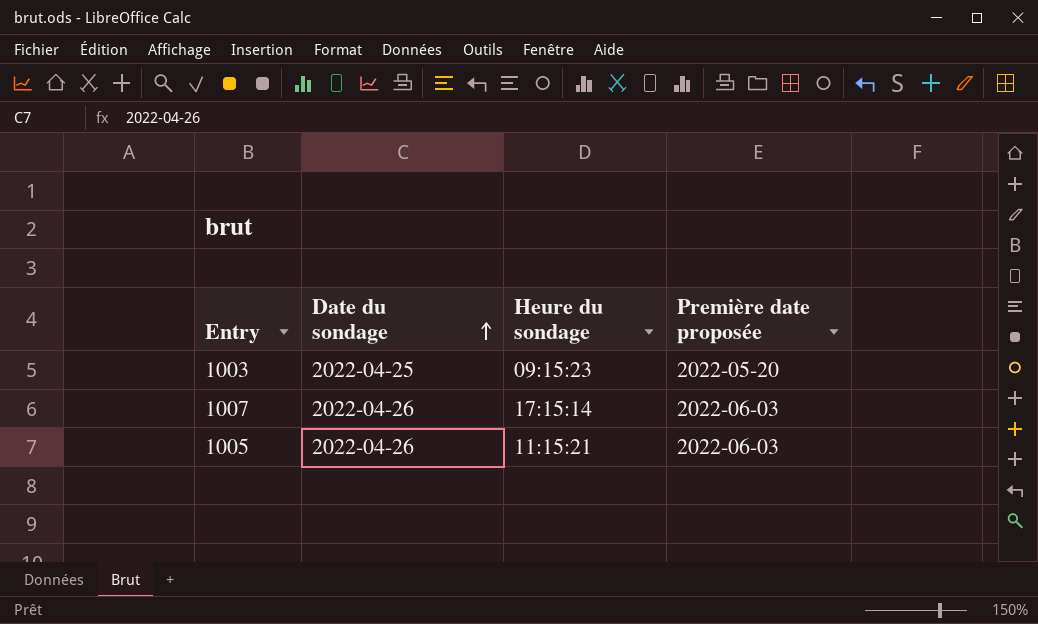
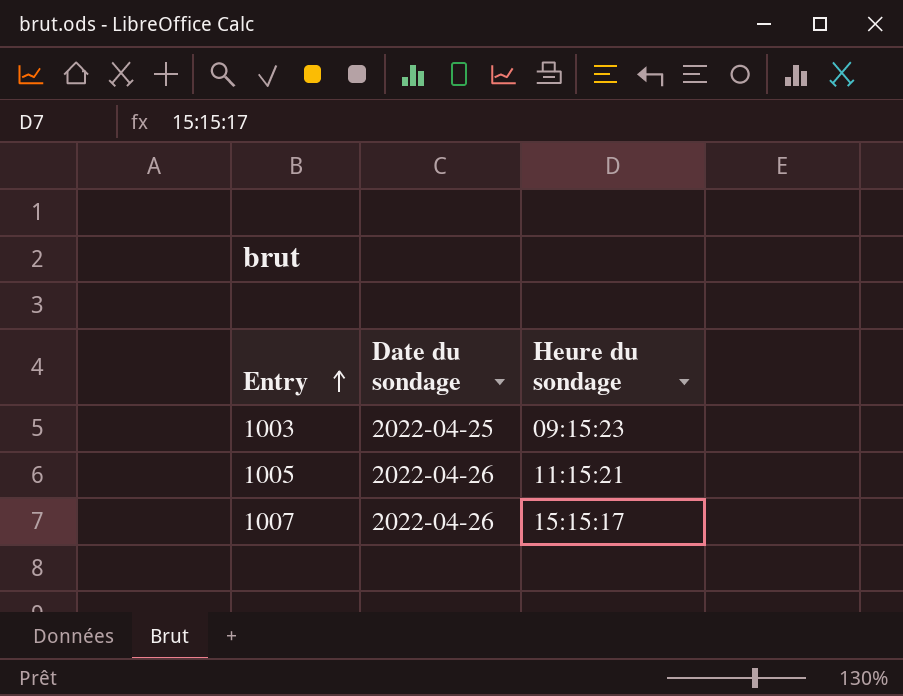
row order: Date du sondage ascending -> Entry ascending
column Première date proposée | position: 4 -> none
1007 | Heure du sondage: 17:15:14 -> 15:15:17

